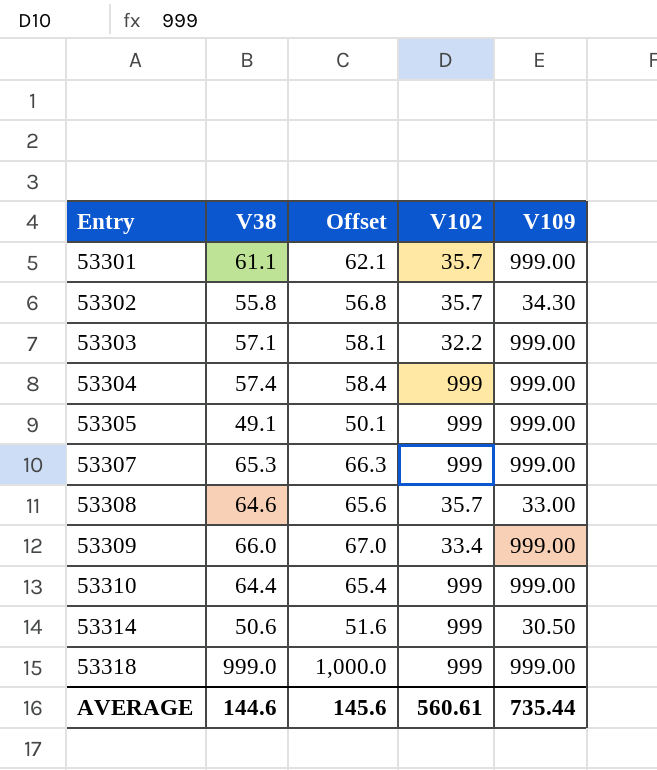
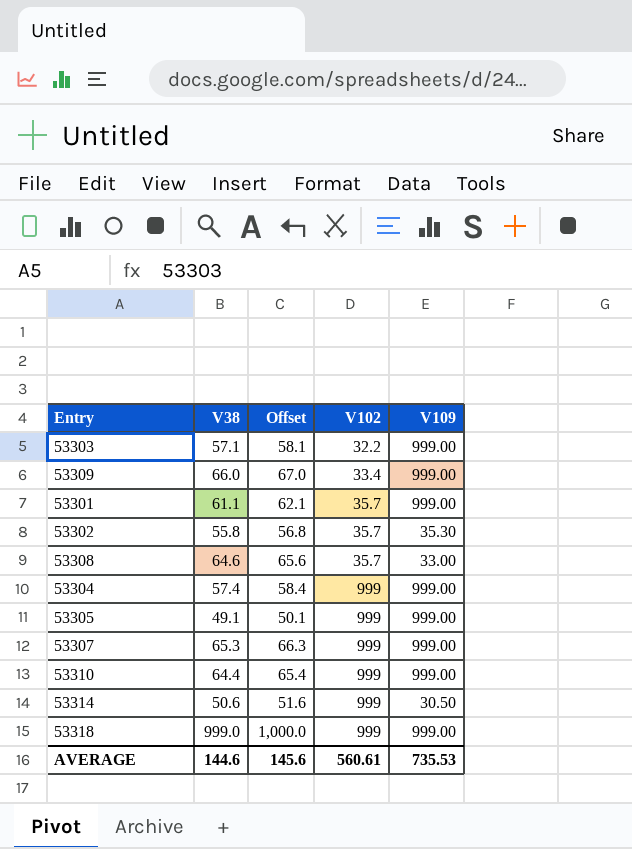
row order: Entry ascending -> V102 ascending
53302 | V109: 34.30 -> 35.30
AVERAGE | V109: 735.44 -> 735.53

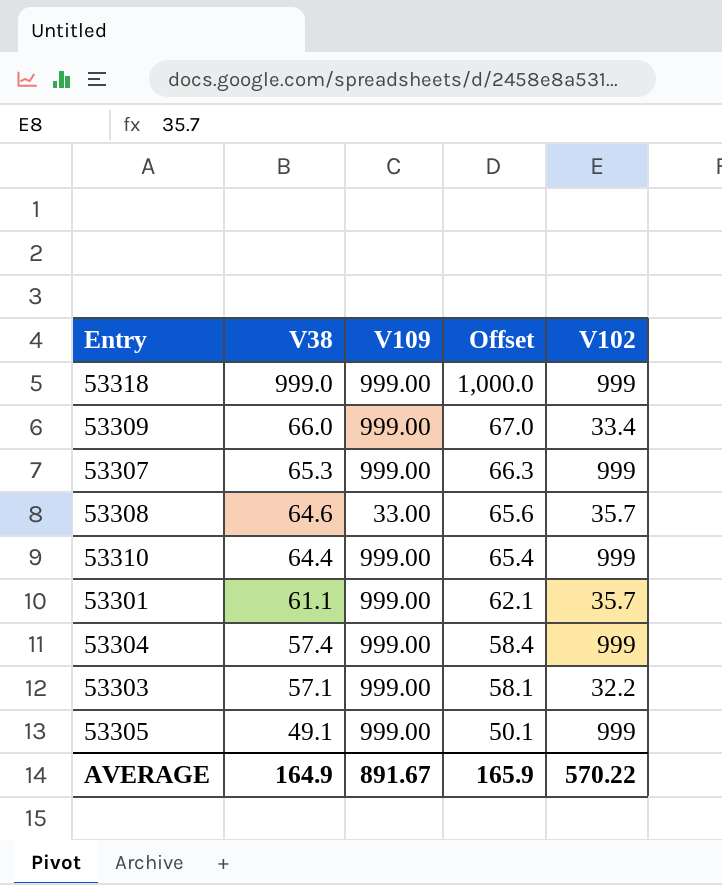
row order: V102 ascending -> V38 descending
column V109 | position: 5 -> 3
row 53302: 55.8 | 56.8 | 35.7 | 35.30 -> none
row 53314: 50.6 | 51.6 | 999 | 30.50 -> none
AVERAGE | V38: 144.6 -> 164.9
AVERAGE | V109: 735.53 -> 891.67
AVERAGE | Offset: 145.6 -> 165.9
AVERAGE | V102: 560.61 -> 570.22

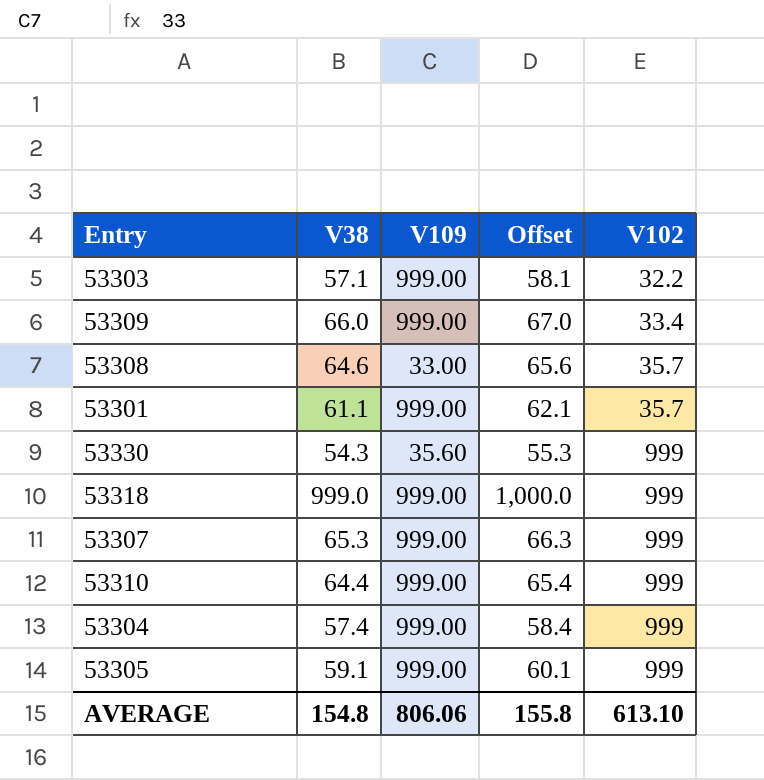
row order: V38 descending -> V102 ascending
row 53330: none -> 54.3 | 35.60 | 55.3 | 999
53305 | V38: 49.1 -> 59.1
53305 | Offset: 50.1 -> 60.1
AVERAGE | V38: 164.9 -> 154.8
AVERAGE | V109: 891.67 -> 806.06
AVERAGE | Offset: 165.9 -> 155.8
AVERAGE | V102: 570.22 -> 613.10

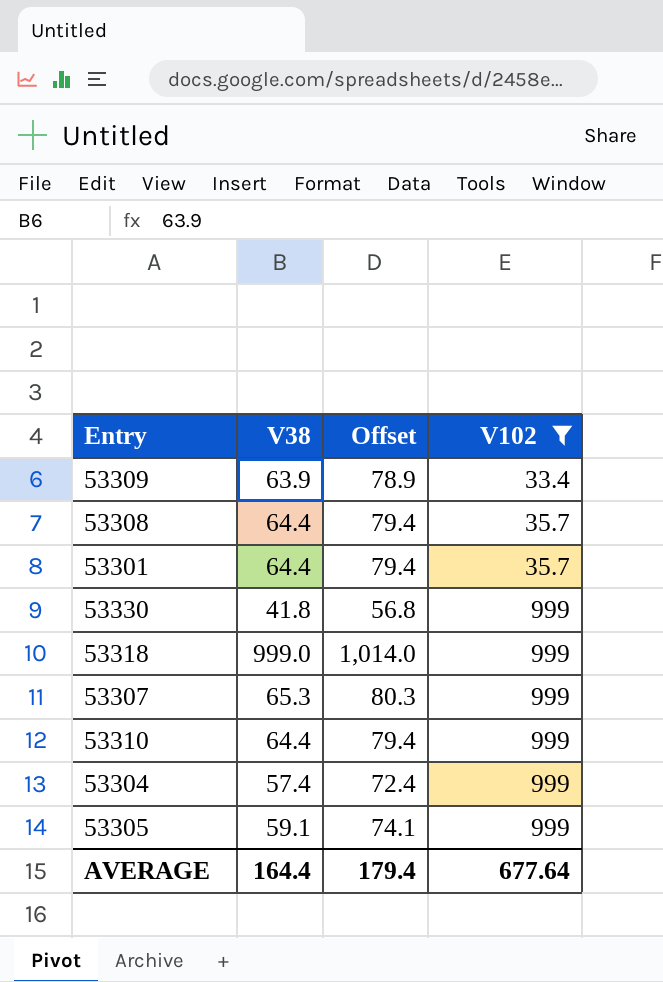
filter: none -> V102 != 32.2
column V109 | position: 3 -> none
column Offset | formula: [V38] + 1 -> [V38] + 15
53309 | V38: 66.0 -> 63.9
53308 | V38: 64.6 -> 64.4
53301 | V38: 61.1 -> 64.4
53330 | V38: 54.3 -> 41.8
AVERAGE | V38: 154.8 -> 164.4
AVERAGE | Offset: 155.8 -> 179.4
AVERAGE | V102: 613.10 -> 677.64

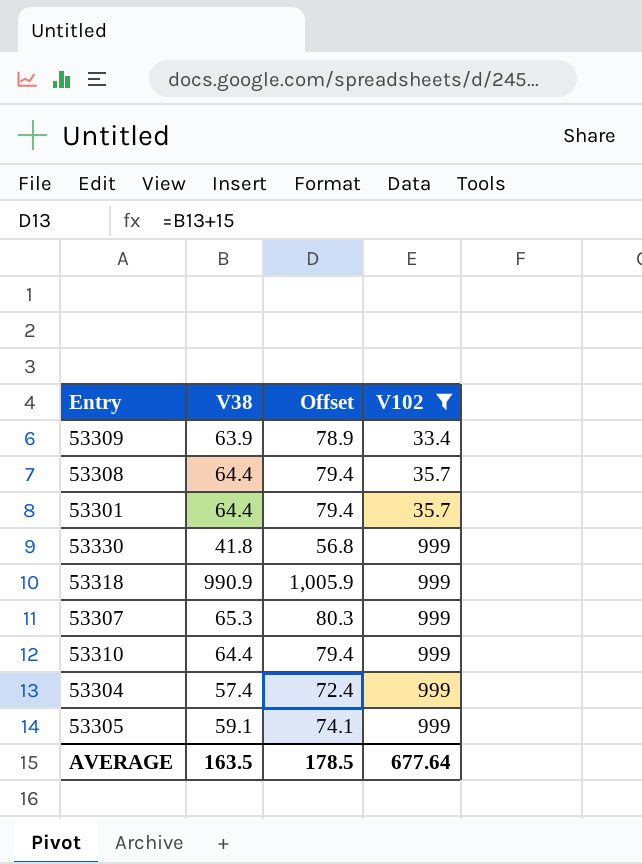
53318 | V38: 999.0 -> 990.9
53318 | Offset: 1,014.0 -> 1,005.9
AVERAGE | V38: 164.4 -> 163.5
AVERAGE | Offset: 179.4 -> 178.5

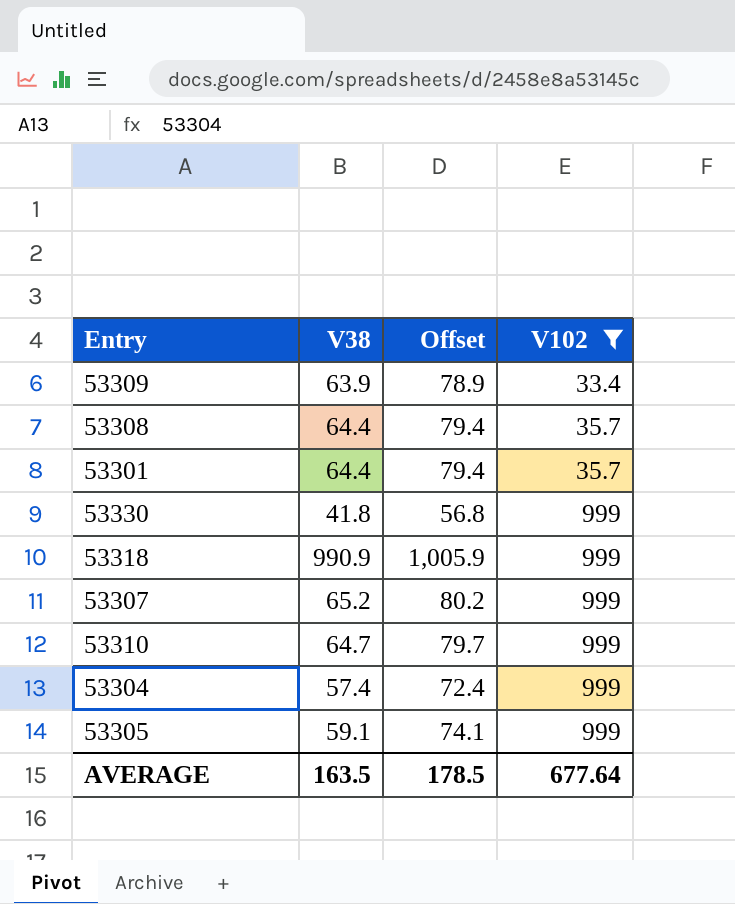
53307 | V38: 65.3 -> 65.2
53307 | Offset: 80.3 -> 80.2
53310 | V38: 64.4 -> 64.7
53310 | Offset: 79.4 -> 79.7

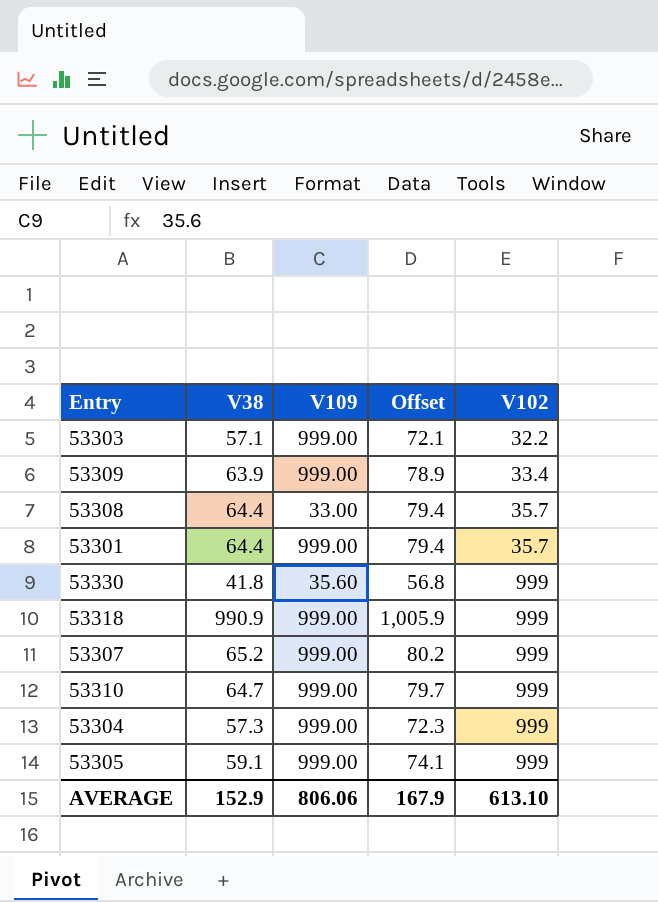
filter: V102 != 32.2 -> none
column V109 | position: none -> 3
53304 | V38: 57.4 -> 57.3
53304 | Offset: 72.4 -> 72.3
AVERAGE | V38: 163.5 -> 152.9
AVERAGE | Offset: 178.5 -> 167.9
AVERAGE | V102: 677.64 -> 613.10

